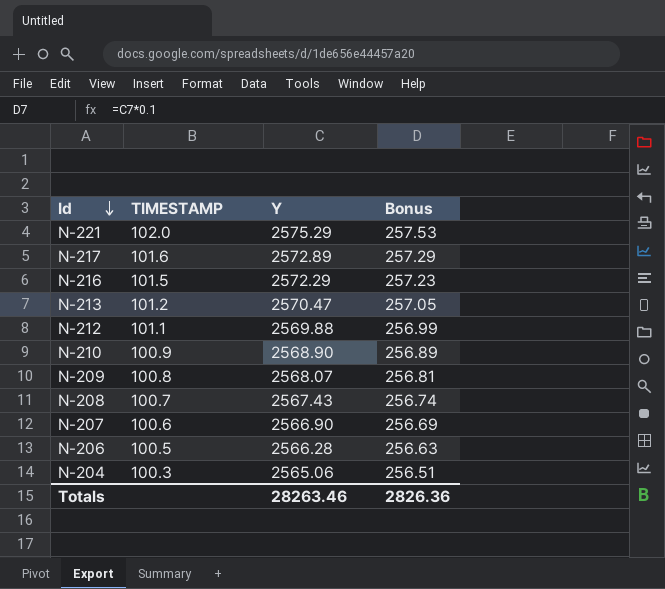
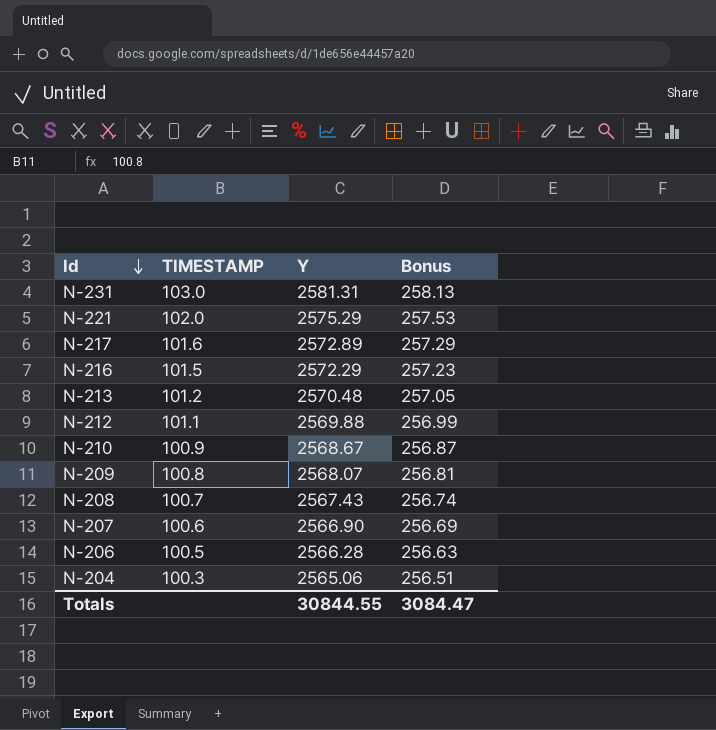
row N-231: none -> 103.0 | 2581.31 | 258.13
N-213 | Y: 2570.47 -> 2570.48
N-210 | Y: 2568.90 -> 2568.67
N-210 | Bonus: 256.89 -> 256.87
Totals | Y: 28263.46 -> 30844.55
Totals | Bonus: 2826.36 -> 3084.47

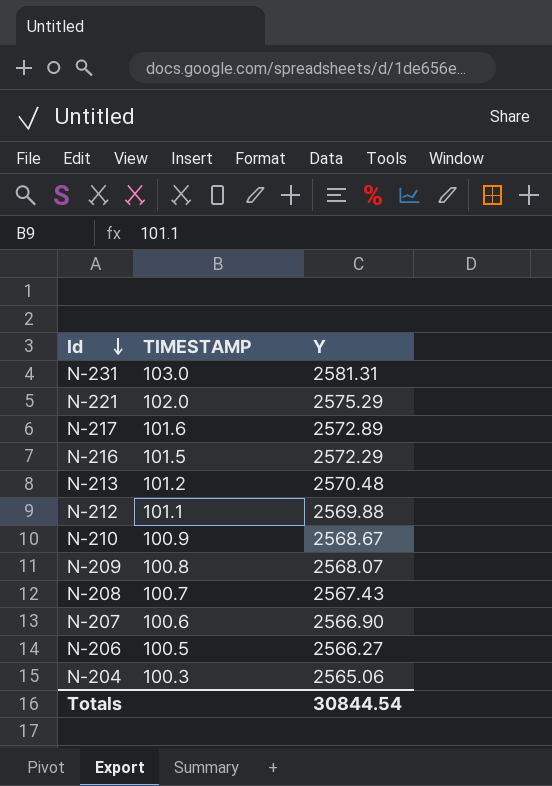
column Bonus | formula: [Y] * 0.1 -> none
N-206 | Y: 2566.28 -> 2566.27
Totals | Y: 30844.55 -> 30844.54

